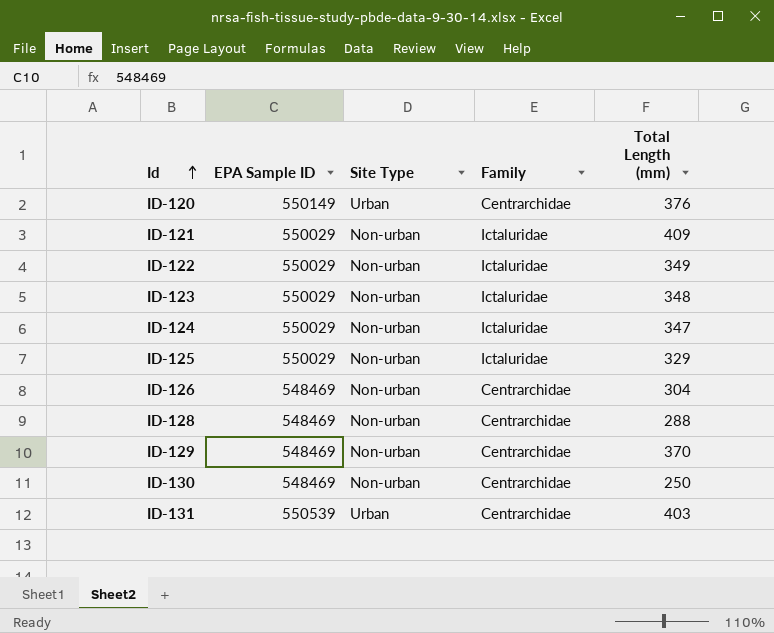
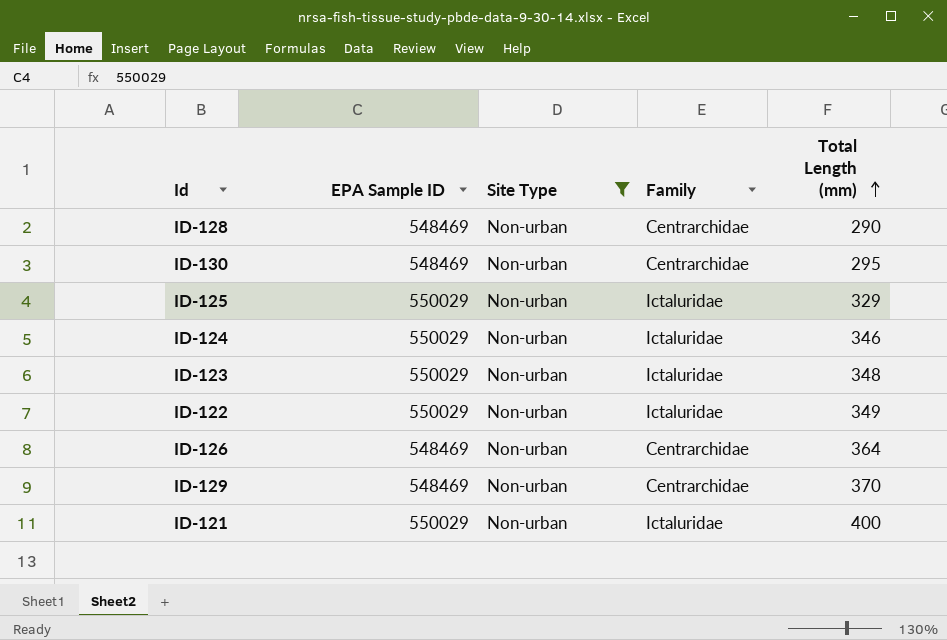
filter: none -> Site Type = Non-urban
row order: Id ascending -> Total Length (mm) ascending
ID-128 | Total Length (mm): 288 -> 290
ID-130 | Total Length (mm): 250 -> 295
ID-124 | Total Length (mm): 347 -> 346
ID-126 | Total Length (mm): 304 -> 364
ID-121 | Total Length (mm): 409 -> 400

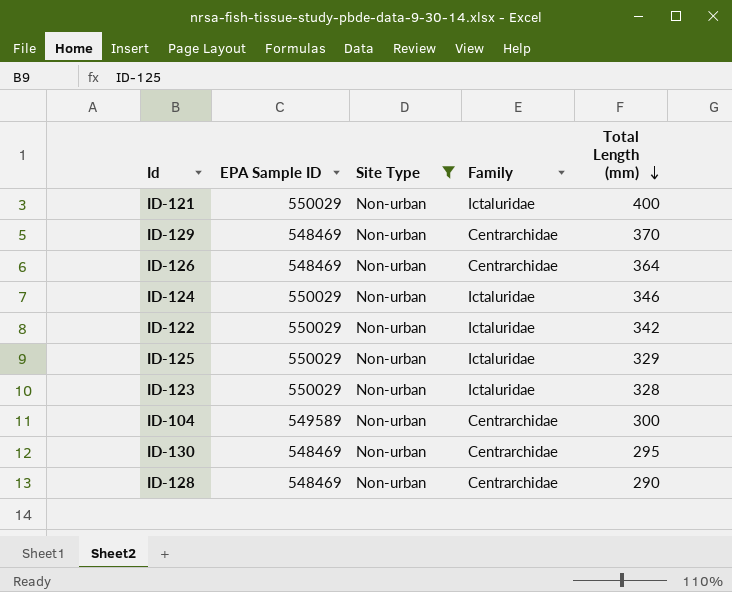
row order: Total Length (mm) ascending -> Total Length (mm) descending
ID-122 | Total Length (mm): 349 -> 342
ID-123 | Total Length (mm): 348 -> 328
row ID-104: none -> 549589 | Non-urban | Centrarchidae | 300

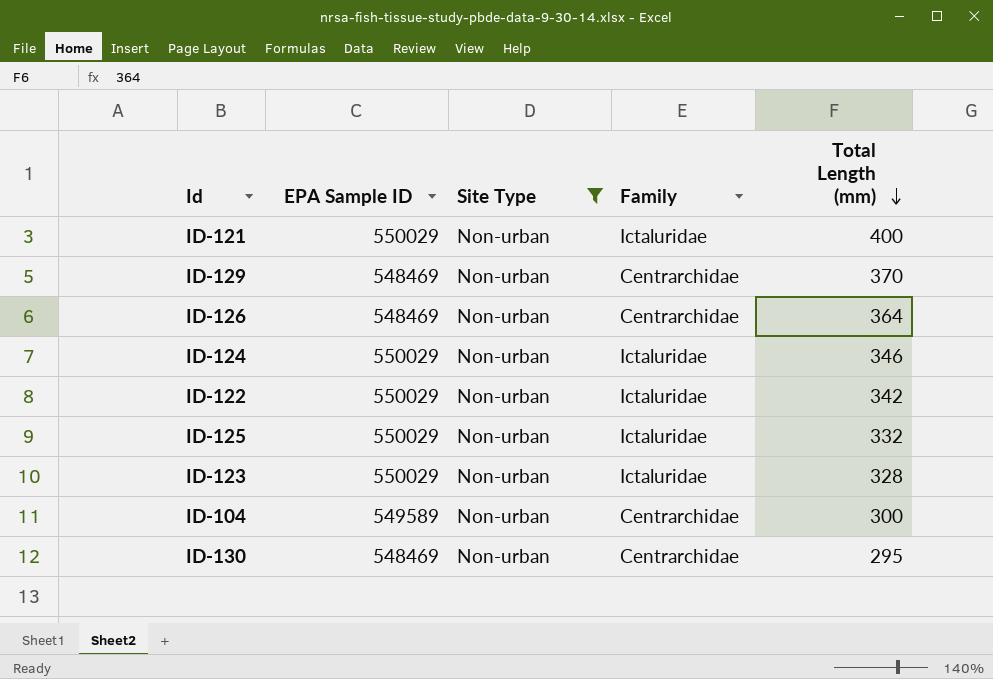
row ID-128: 548469 | Non-urban | Centrarchidae | 290 -> none
ID-125 | Total Length (mm): 329 -> 332

